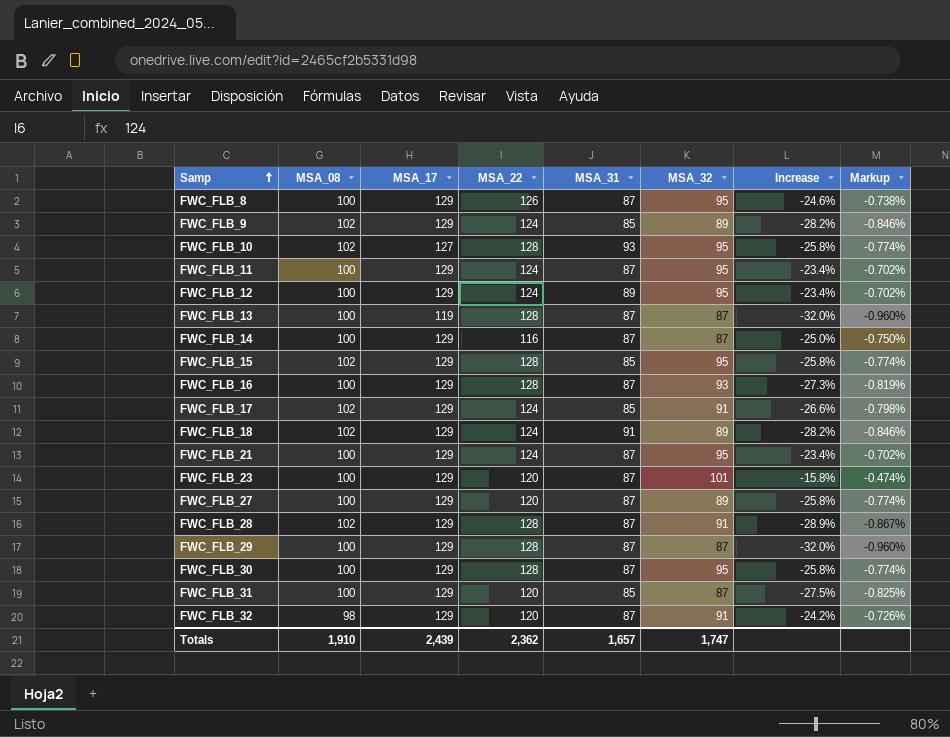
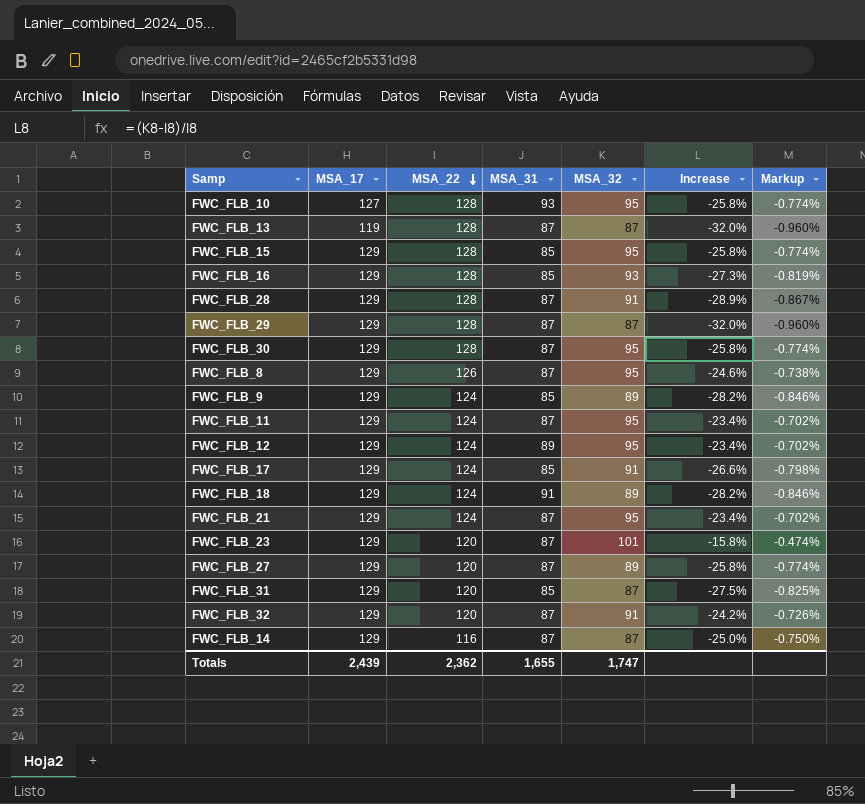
row order: Samp ascending -> MSA_22 descending
column MSA_08 | position: 2 -> none
FWC_FLB_16 | MSA_31: 87 -> 85
Totals | MSA_31: 1,657 -> 1,655

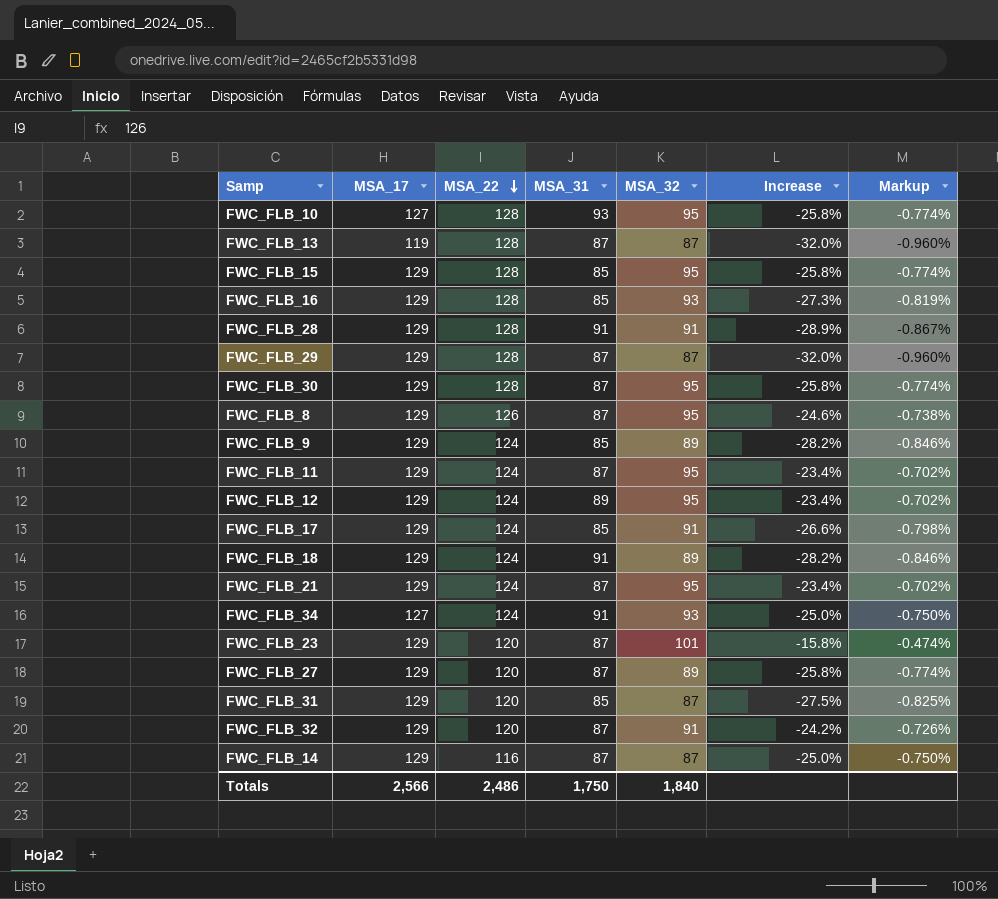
FWC_FLB_28 | MSA_31: 87 -> 91
row FWC_FLB_34: none -> 127 | 124 | 91 | 93 | -25.0% | -0.750%
Totals | MSA_17: 2,439 -> 2,566
Totals | MSA_22: 2,362 -> 2,486
Totals | MSA_31: 1,655 -> 1,750
Totals | MSA_32: 1,747 -> 1,840

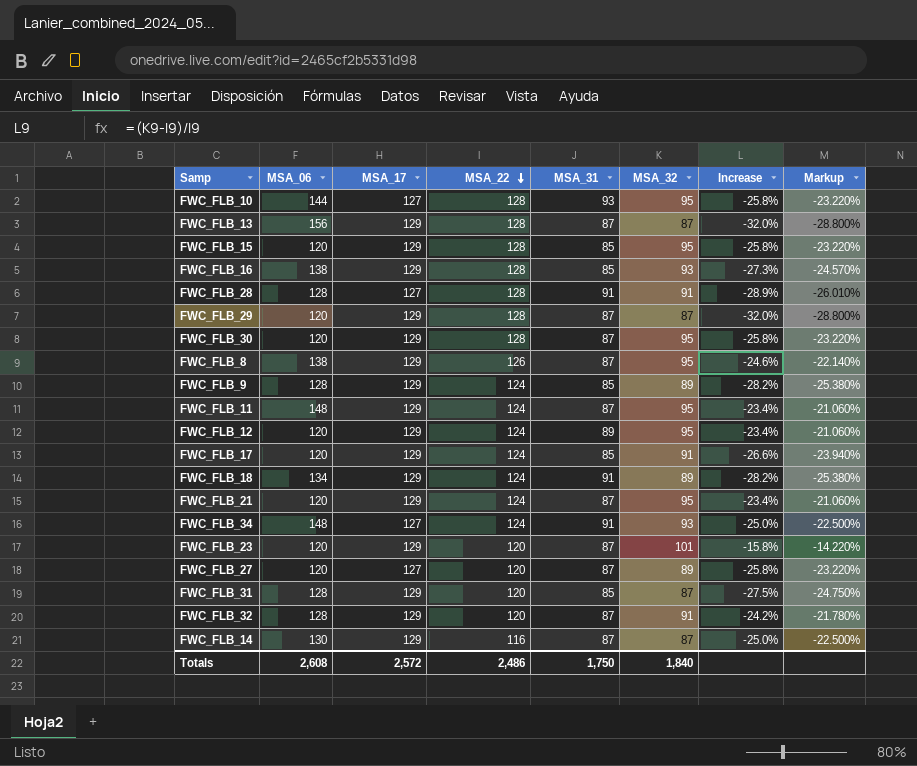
column MSA_06 | position: none -> 2
column Markup | formula: [Increase] * 0.03 -> [Increase] * 0.9
FWC_FLB_13 | MSA_17: 119 -> 129
FWC_FLB_28 | MSA_17: 129 -> 127
FWC_FLB_27 | MSA_17: 129 -> 127
Totals | MSA_17: 2,566 -> 2,572

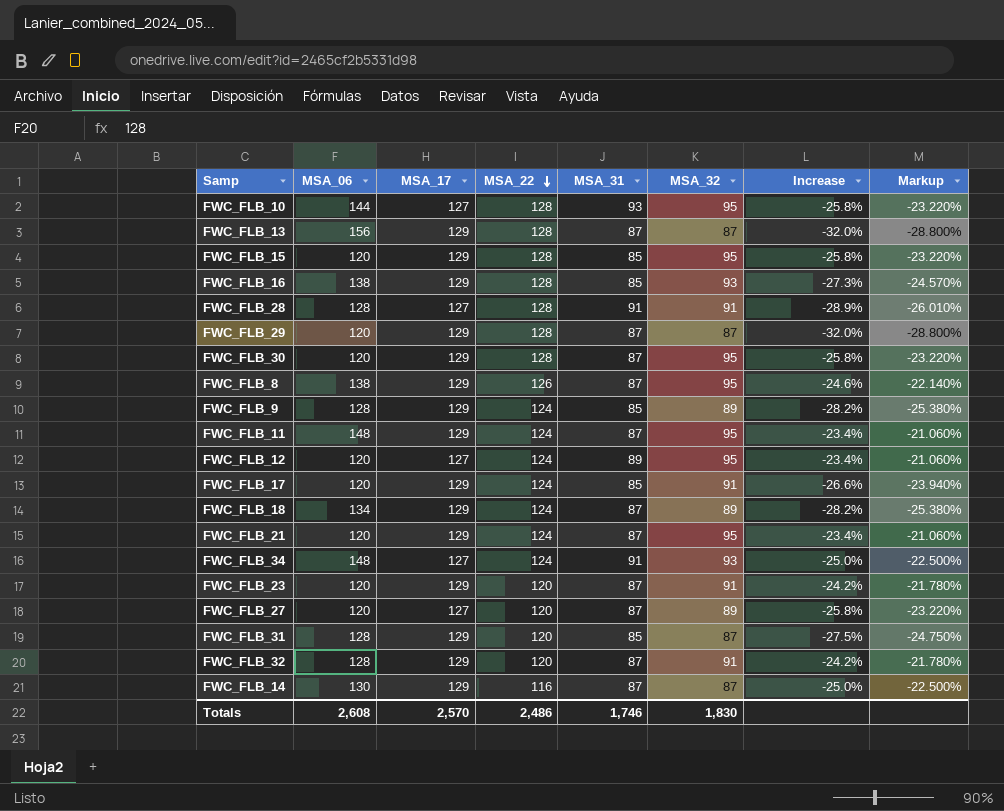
FWC_FLB_12 | MSA_17: 129 -> 127
FWC_FLB_18 | MSA_31: 91 -> 87
FWC_FLB_23 | MSA_32: 101 -> 91
FWC_FLB_23 | Increase: -15.8% -> -24.2%
FWC_FLB_23 | Markup: -14.220% -> -21.780%
Totals | MSA_17: 2,572 -> 2,570
Totals | MSA_31: 1,750 -> 1,746
Totals | MSA_32: 1,840 -> 1,830

